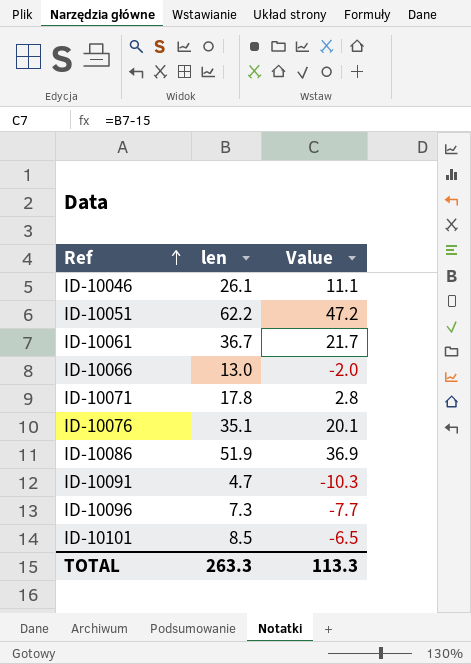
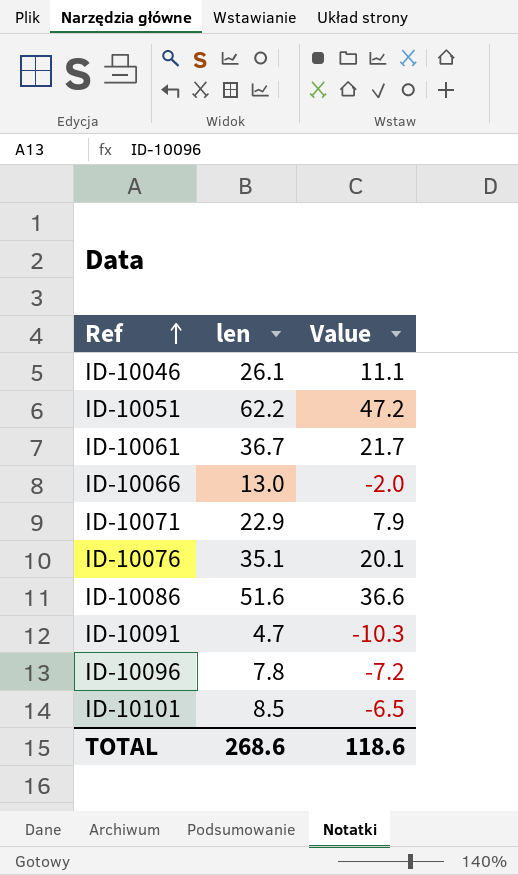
ID-10071 | len: 17.8 -> 22.9
ID-10071 | Value: 2.8 -> 7.9
ID-10086 | len: 51.9 -> 51.6
ID-10086 | Value: 36.9 -> 36.6
ID-10096 | len: 7.3 -> 7.8
ID-10096 | Value: -7.7 -> -7.2
TOTAL | len: 263.3 -> 268.6
TOTAL | Value: 113.3 -> 118.6

